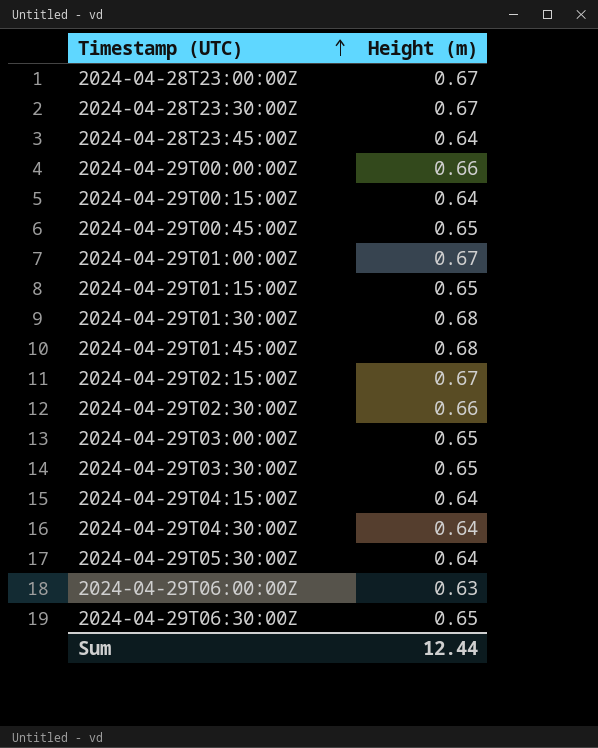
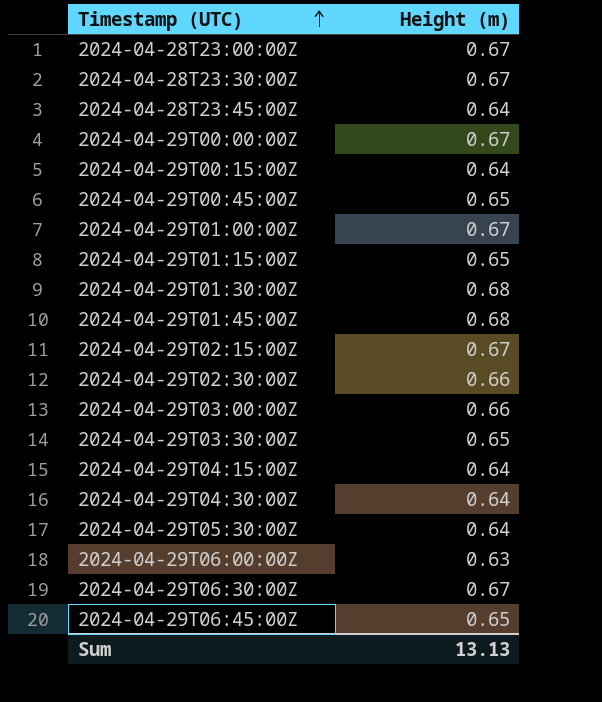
2024-04-29T00:00:00Z | Height (m): 0.66 -> 0.67
2024-04-29T03:00:00Z | Height (m): 0.65 -> 0.66
2024-04-29T06:30:00Z | Height (m): 0.65 -> 0.67
row 2024-04-29T06:45:00Z: none -> 0.65
Sum | Height (m): 12.44 -> 13.13

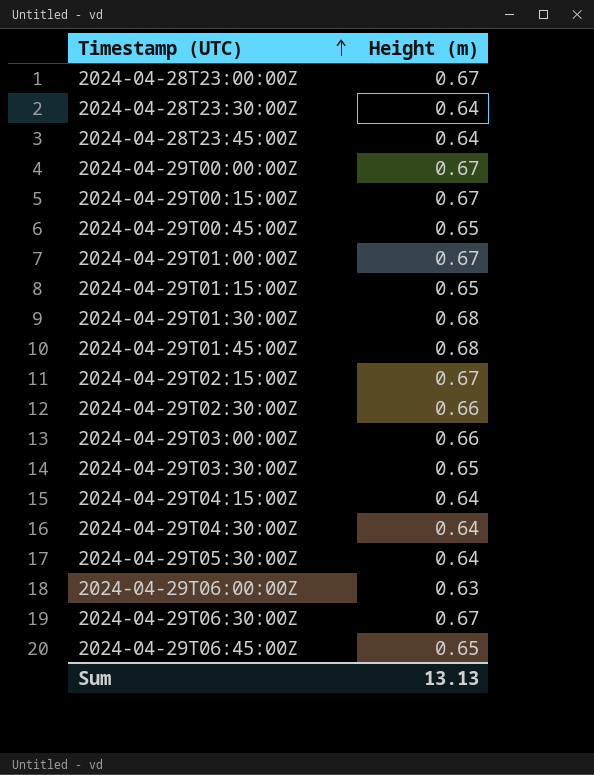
2024-04-28T23:30:00Z | Height (m): 0.67 -> 0.64
2024-04-29T00:15:00Z | Height (m): 0.64 -> 0.67

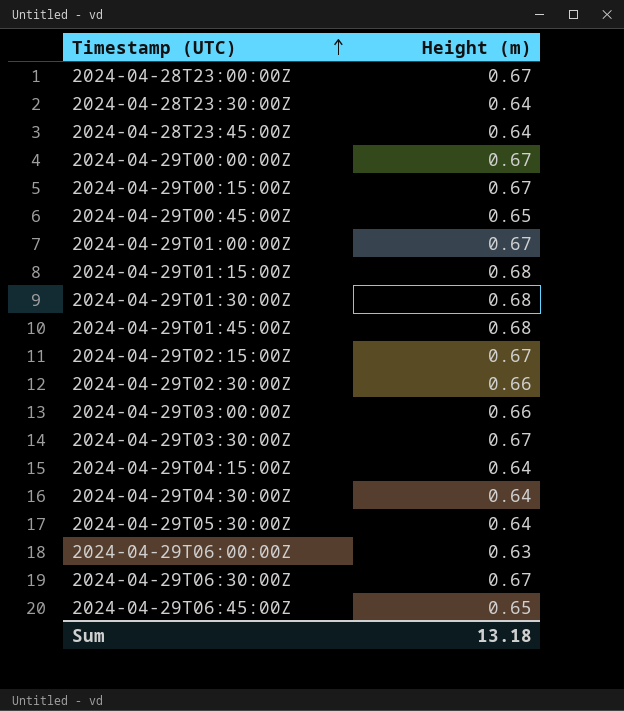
2024-04-29T01:15:00Z | Height (m): 0.65 -> 0.68
2024-04-29T03:30:00Z | Height (m): 0.65 -> 0.67
Sum | Height (m): 13.13 -> 13.18

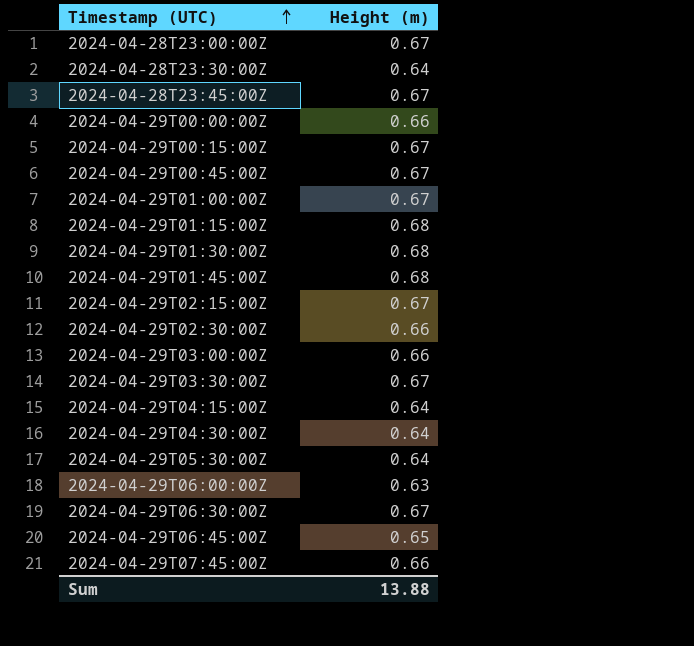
2024-04-28T23:45:00Z | Height (m): 0.64 -> 0.67
2024-04-29T00:00:00Z | Height (m): 0.67 -> 0.66
2024-04-29T00:45:00Z | Height (m): 0.65 -> 0.67
row 2024-04-29T07:45:00Z: none -> 0.66
Sum | Height (m): 13.18 -> 13.88

